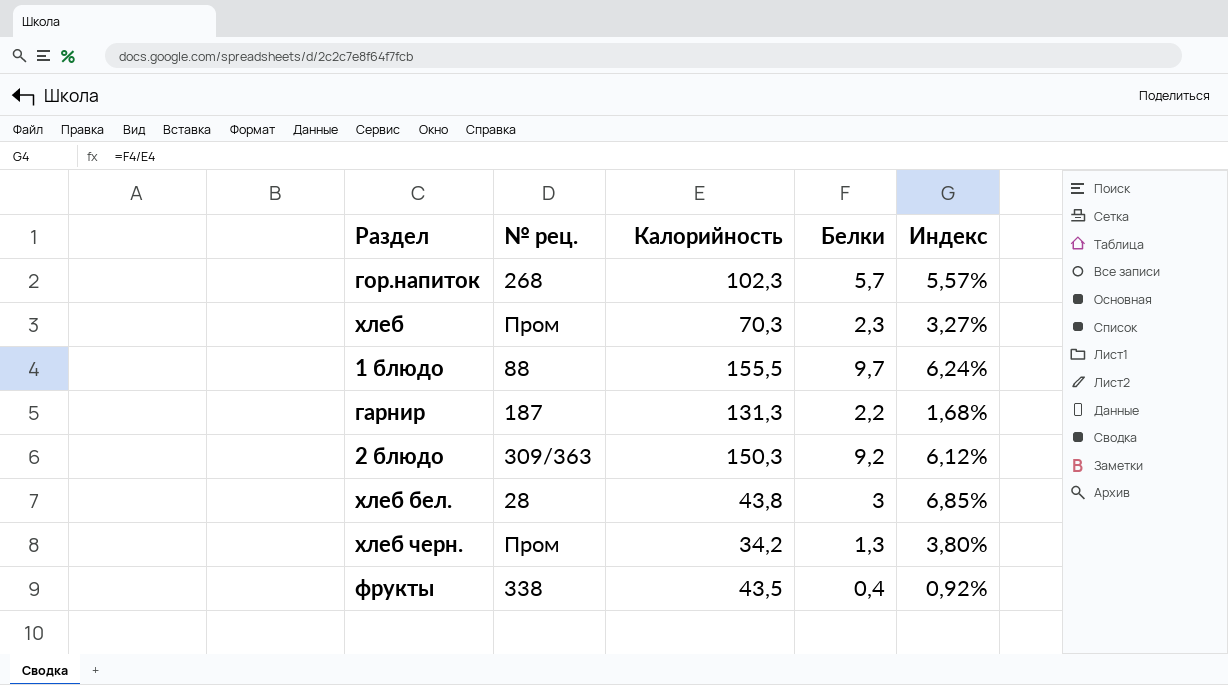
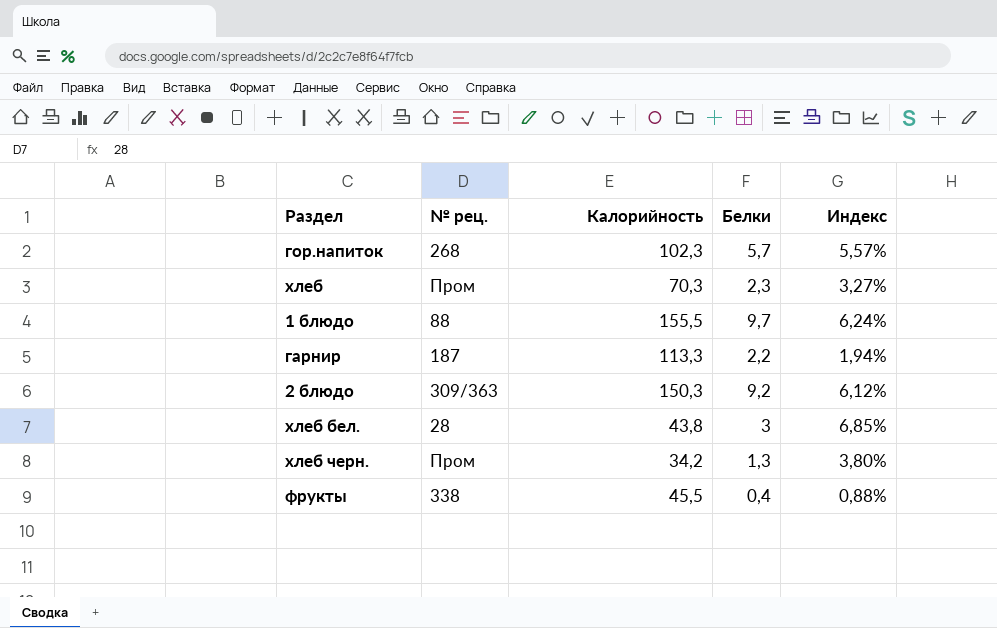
гарнир | Калорийность: 131,3 -> 113,3
гарнир | Индекс: 1,68% -> 1,94%
фрукты | Калорийность: 43,5 -> 45,5
фрукты | Индекс: 0,92% -> 0,88%

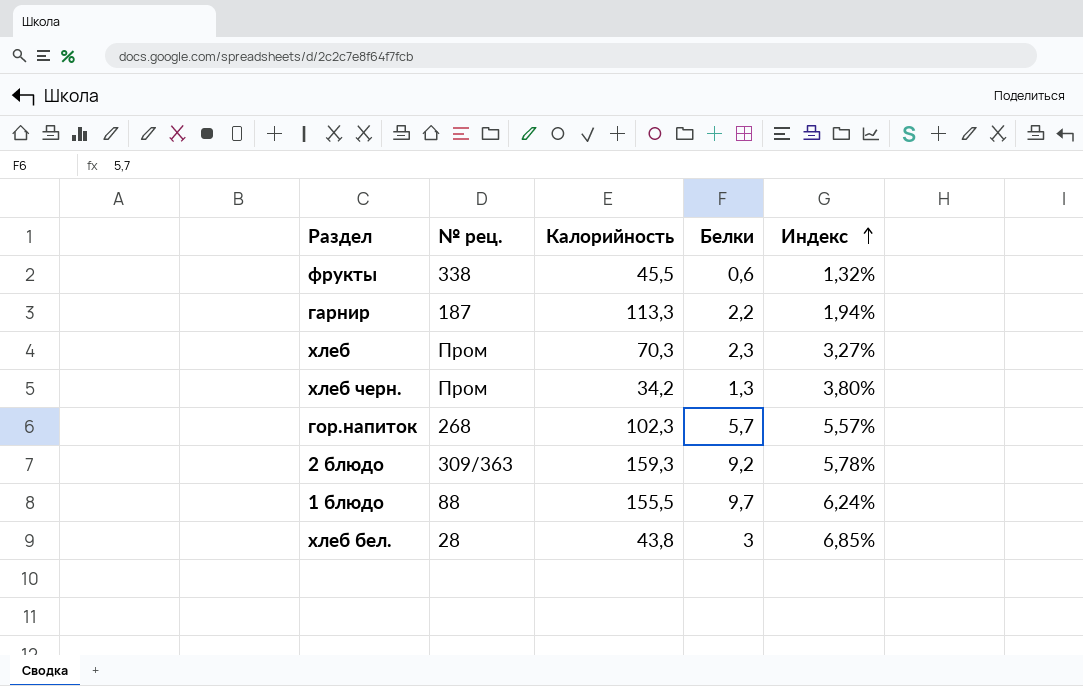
row order: none -> Индекс ascending
фрукты | Белки: 0,4 -> 0,6
фрукты | Индекс: 0,88% -> 1,32%
2 блюдо | Калорийность: 150,3 -> 159,3
2 блюдо | Индекс: 6,12% -> 5,78%

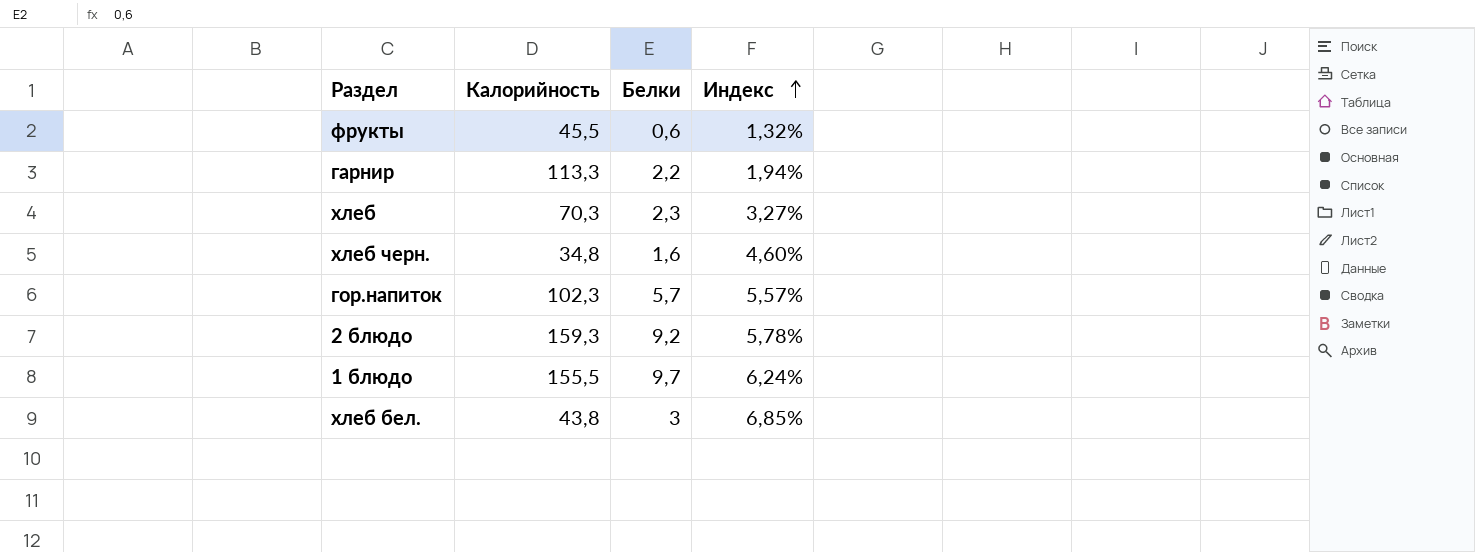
column № рец. | position: 2 -> none
хлеб черн. | Калорийность: 34,2 -> 34,8
хлеб черн. | Белки: 1,3 -> 1,6
хлеб черн. | Индекс: 3,80% -> 4,60%

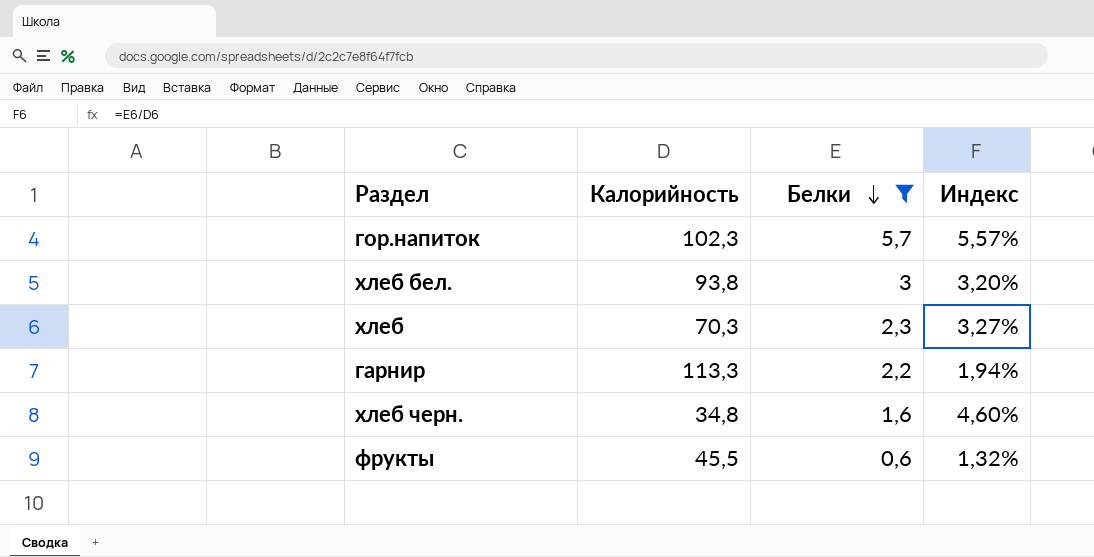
filter: none -> Белки <= 5,7
row order: Индекс ascending -> Белки descending
хлеб бел. | Калорийность: 43,8 -> 93,8
хлеб бел. | Индекс: 6,85% -> 3,20%

